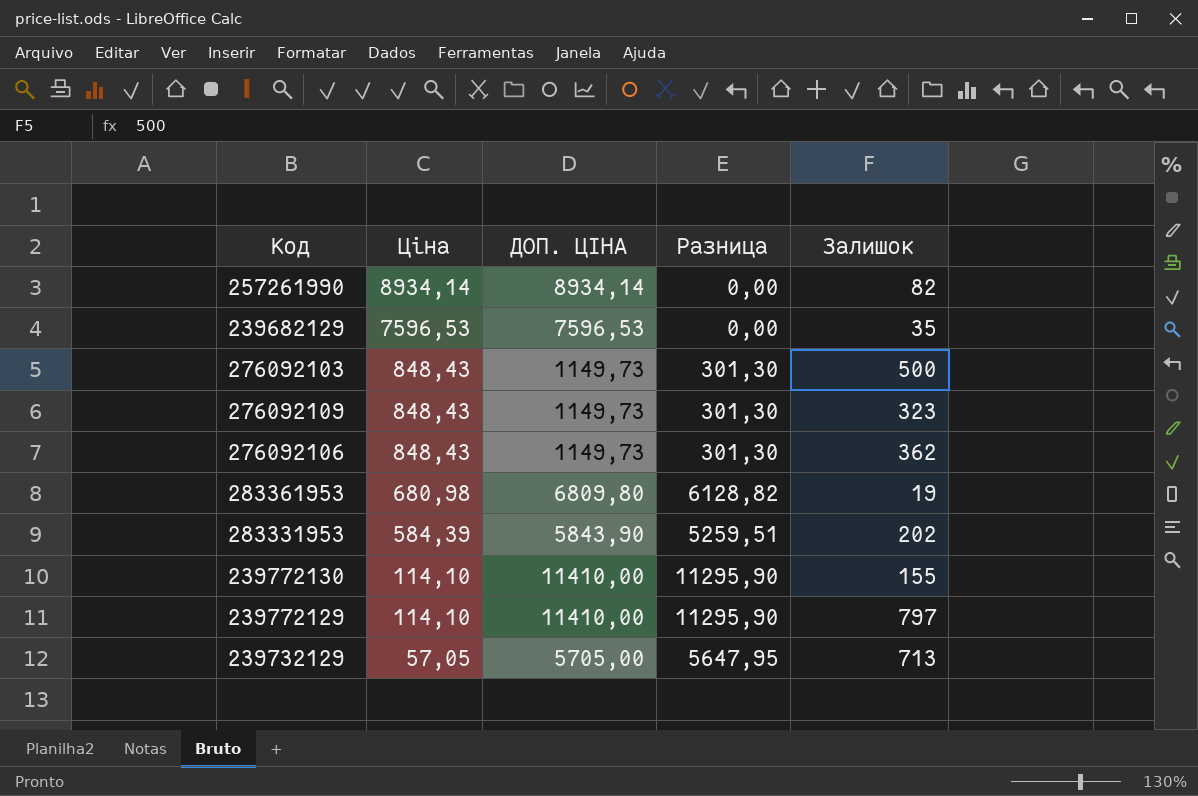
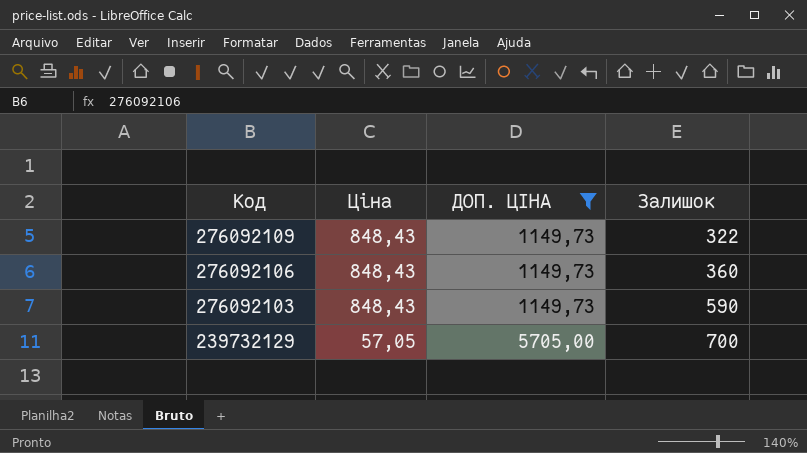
filter: none -> ДОП. ЦІНА <= 5705,00
row order: Ціна descending -> Код descending
column Разница | formula: [ДОП. ЦІНА] - [Ціна] -> none
276092109 | Залишок: 323 -> 322
276092106 | Залишок: 362 -> 360
276092103 | Залишок: 500 -> 590
239732129 | Залишок: 713 -> 700

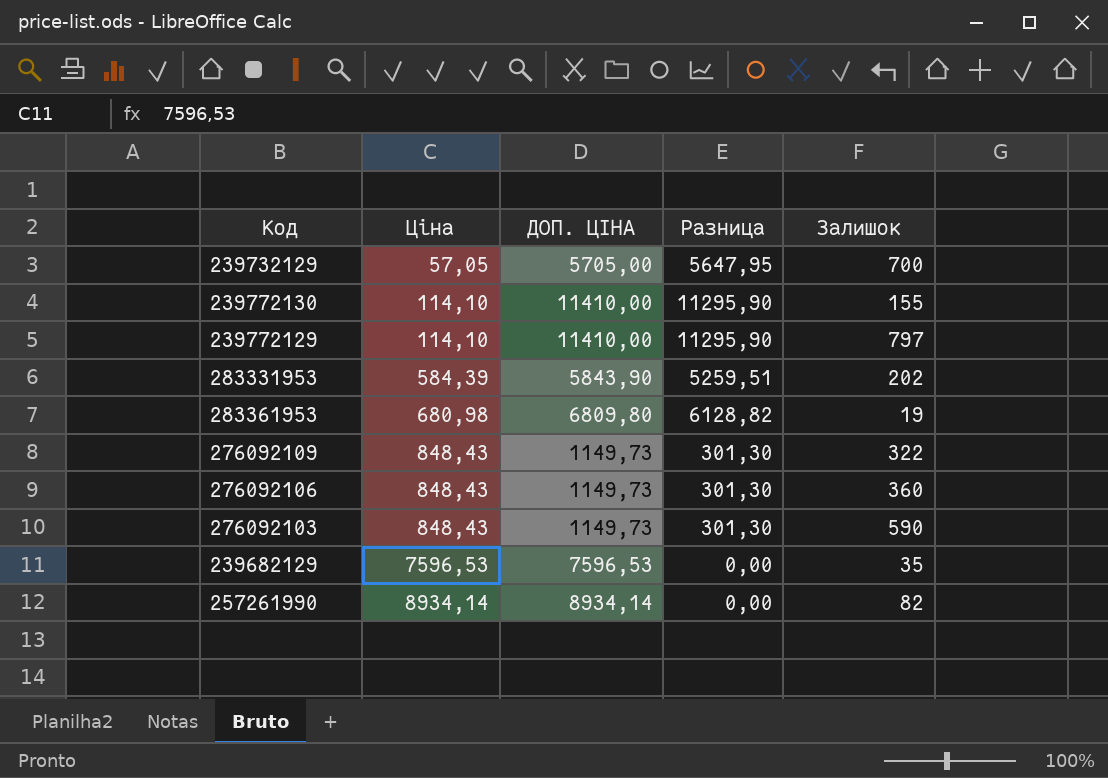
filter: ДОП. ЦІНА <= 5705,00 -> none
row order: Код descending -> Ціна ascending
column Разница | formula: none -> [ДОП. ЦІНА] - [Ціна]

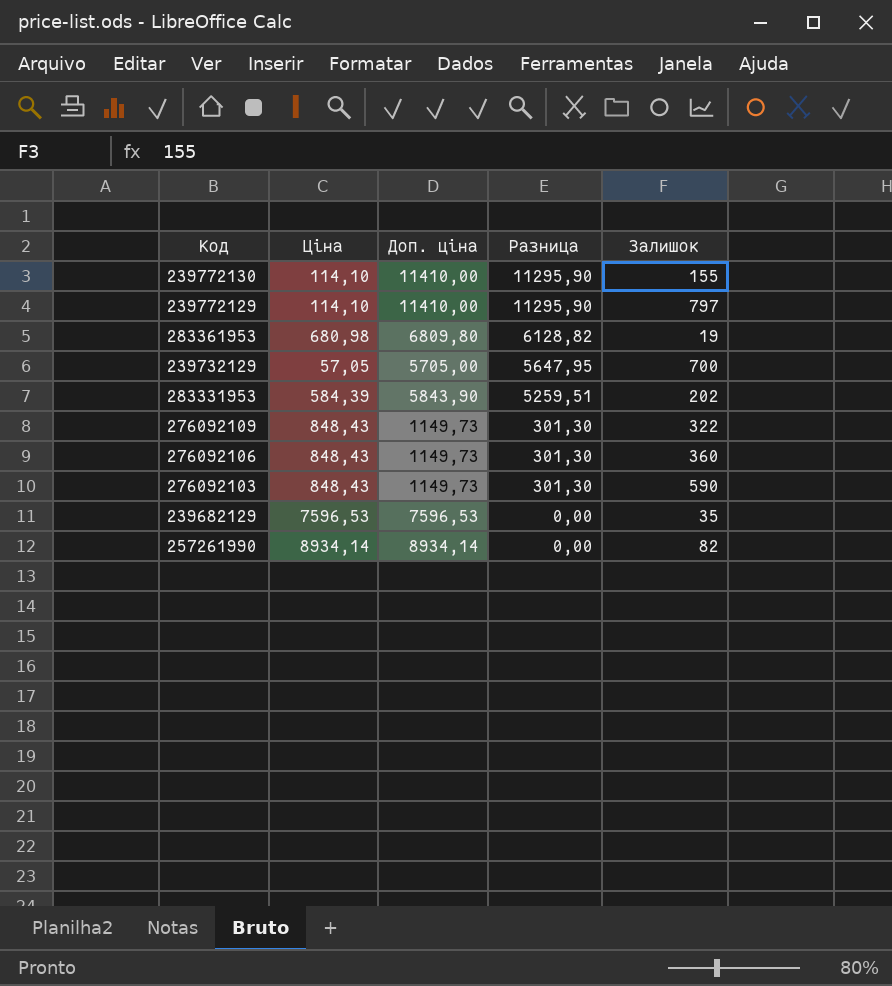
row order: Ціна ascending -> Разница descending
column name: ДОП. ЦІНА -> Доп. ціна

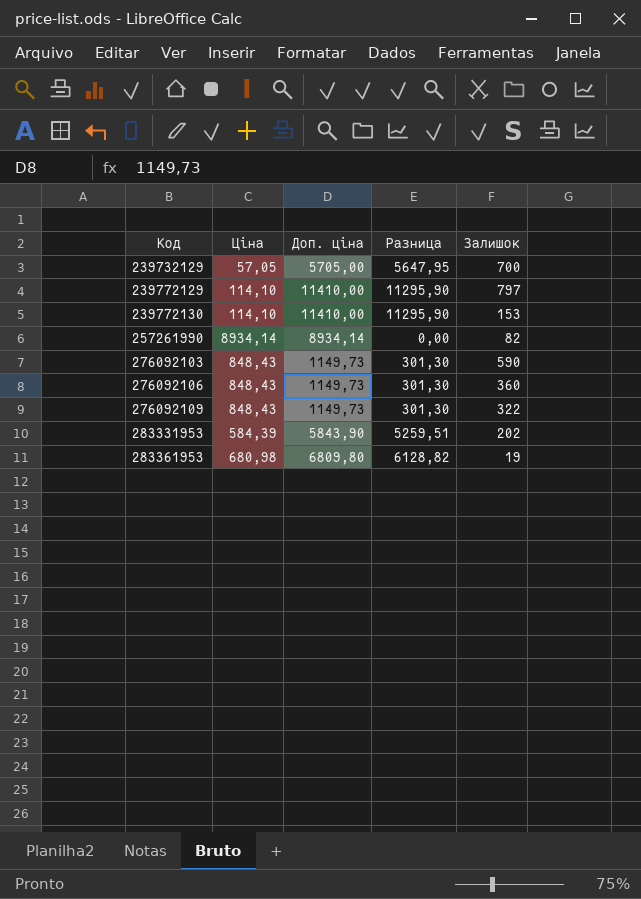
row order: Разница descending -> Код ascending
row 239682129: 7596,53 | 7596,53 | 0,00 | 35 -> none
239772130 | Залишок: 155 -> 153

